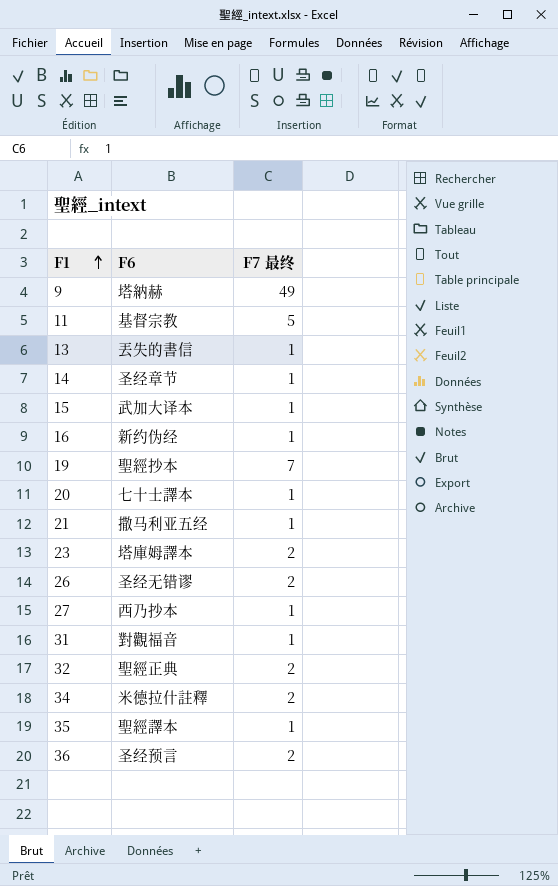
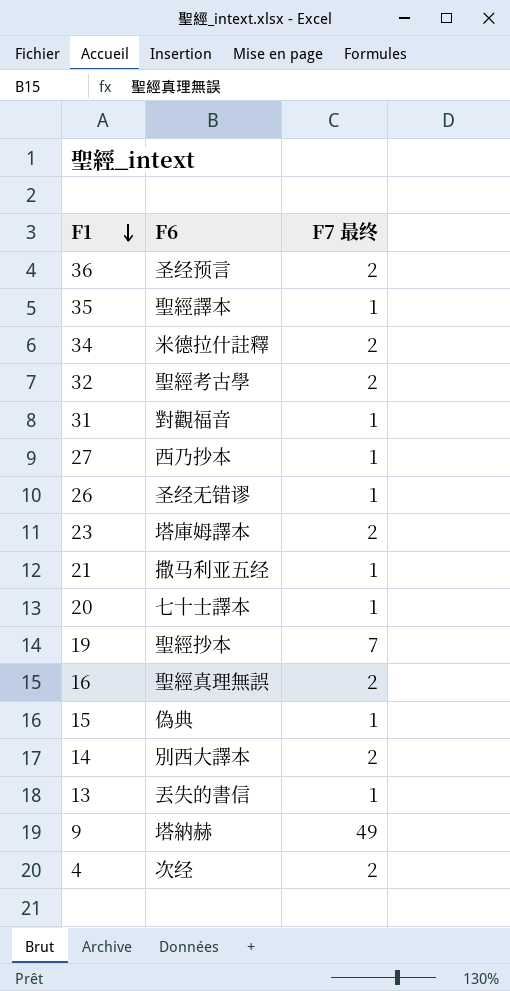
row order: F1 ascending -> F1 descending
row 11: 基督宗教 | 5 -> none
32 | F6: 聖經正典 -> 聖經考古學
26 | F7 最终: 2 -> 1
16 | F6: 新约伪经 -> 聖經真理無誤
16 | F7 最终: 1 -> 2
15 | F6: 武加大译本 -> 偽典
14 | F6: 圣经章节 -> 別西大譯本
14 | F7 最终: 1 -> 2
row 4: none -> 次经 | 2

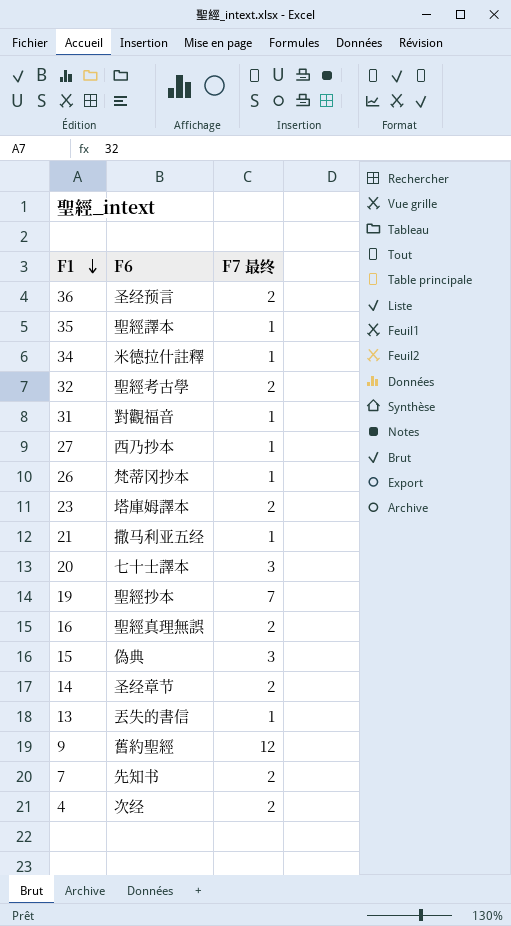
34 | F7 最终: 2 -> 1
26 | F6: 圣经无错谬 -> 梵蒂冈抄本
20 | F7 最终: 1 -> 3
15 | F7 最终: 1 -> 3
14 | F6: 別西大譯本 -> 圣经章节
9 | F6: 塔納赫 -> 舊約聖經
9 | F7 最终: 49 -> 12
row 7: none -> 先知书 | 2

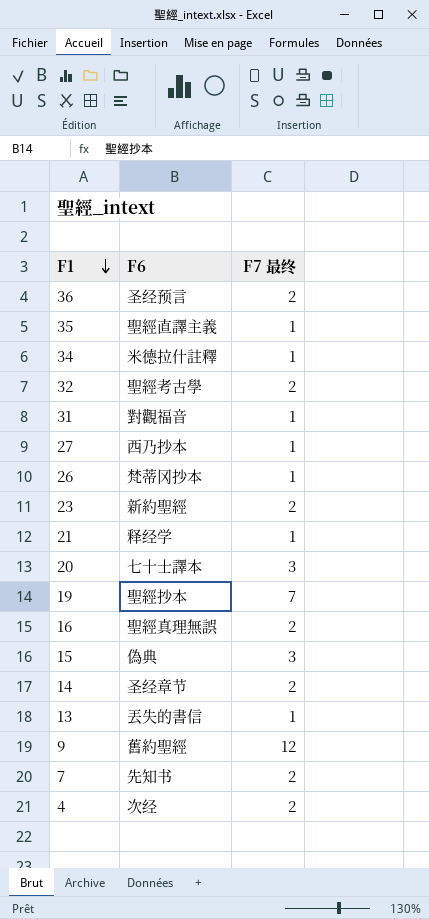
35 | F6: 聖經譯本 -> 聖經直譯主義
23 | F6: 塔庫姆譯本 -> 新約聖經
21 | F6: 撒马利亚五经 -> 释经学

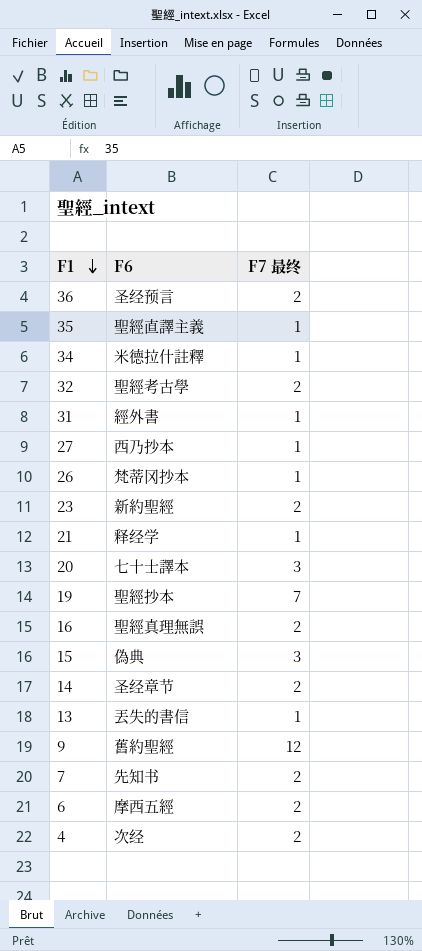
31 | F6: 對觀福音 -> 經外書
row 6: none -> 摩西五經 | 2

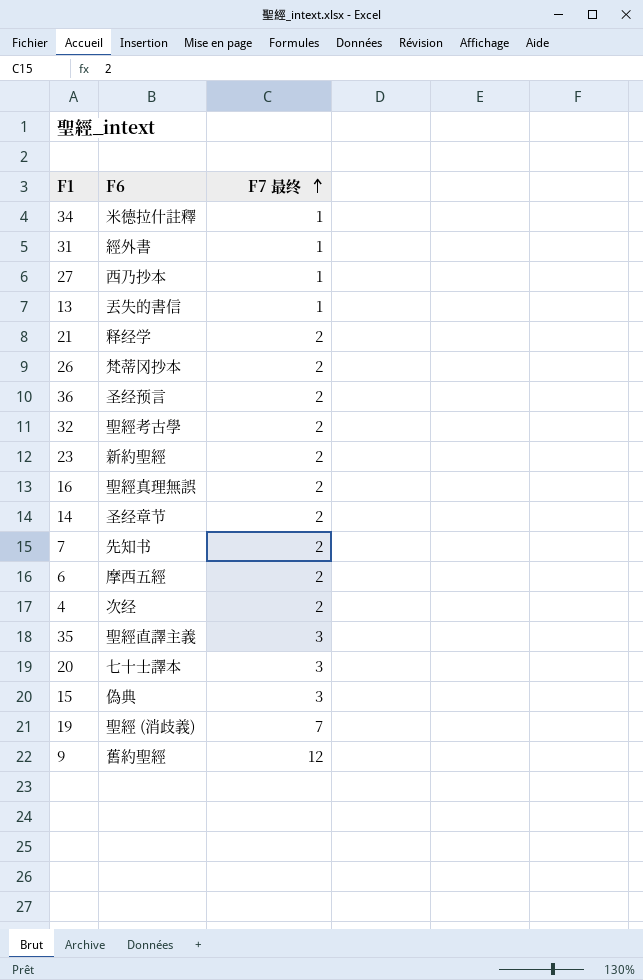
row order: F1 descending -> F7 最终 ascending
21 | F7 最终: 1 -> 2
26 | F7 最终: 1 -> 2
35 | F7 最终: 1 -> 3
19 | F6: 聖經抄本 -> 聖經 (消歧義)

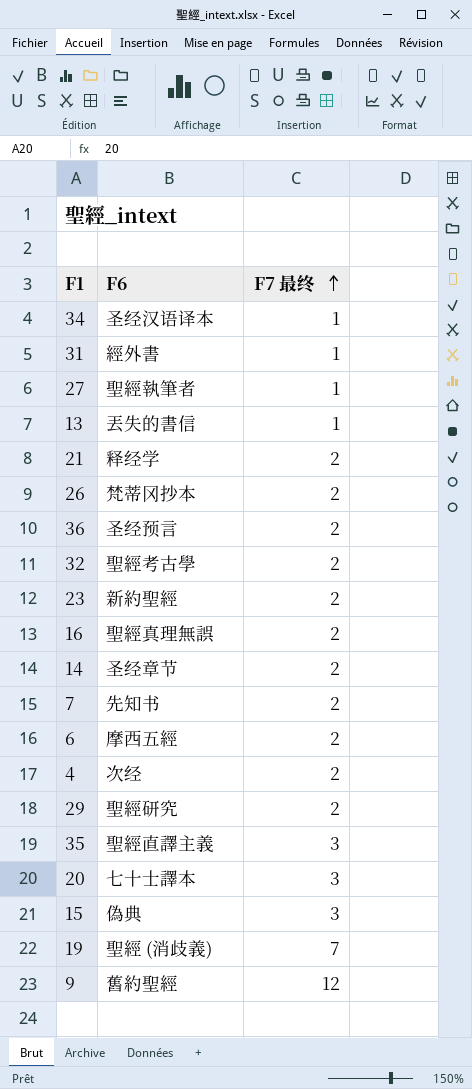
34 | F6: 米德拉什註釋 -> 圣经汉语译本
27 | F6: 西乃抄本 -> 聖經執筆者
row 29: none -> 聖經研究 | 2

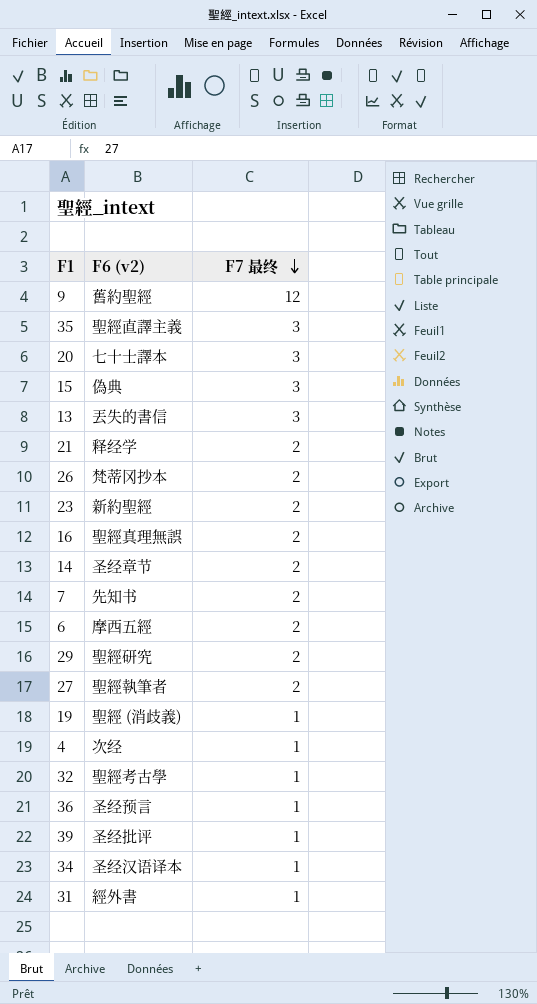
row order: F7 最终 ascending -> F7 最终 descending
column name: F6 -> F6 (v2)
13 | F7 最终: 1 -> 3
27 | F7 最终: 1 -> 2
19 | F7 最终: 7 -> 1
4 | F7 最终: 2 -> 1
32 | F7 最终: 2 -> 1
36 | F7 最终: 2 -> 1
row 39: none -> 圣经批评 | 1

